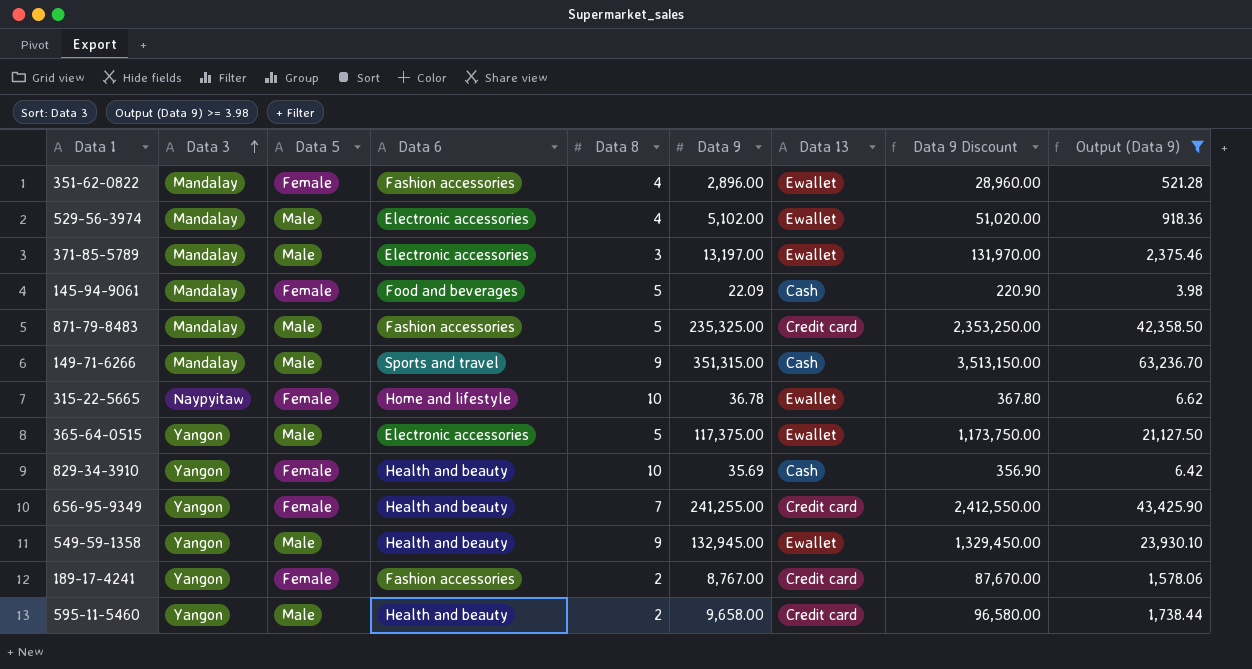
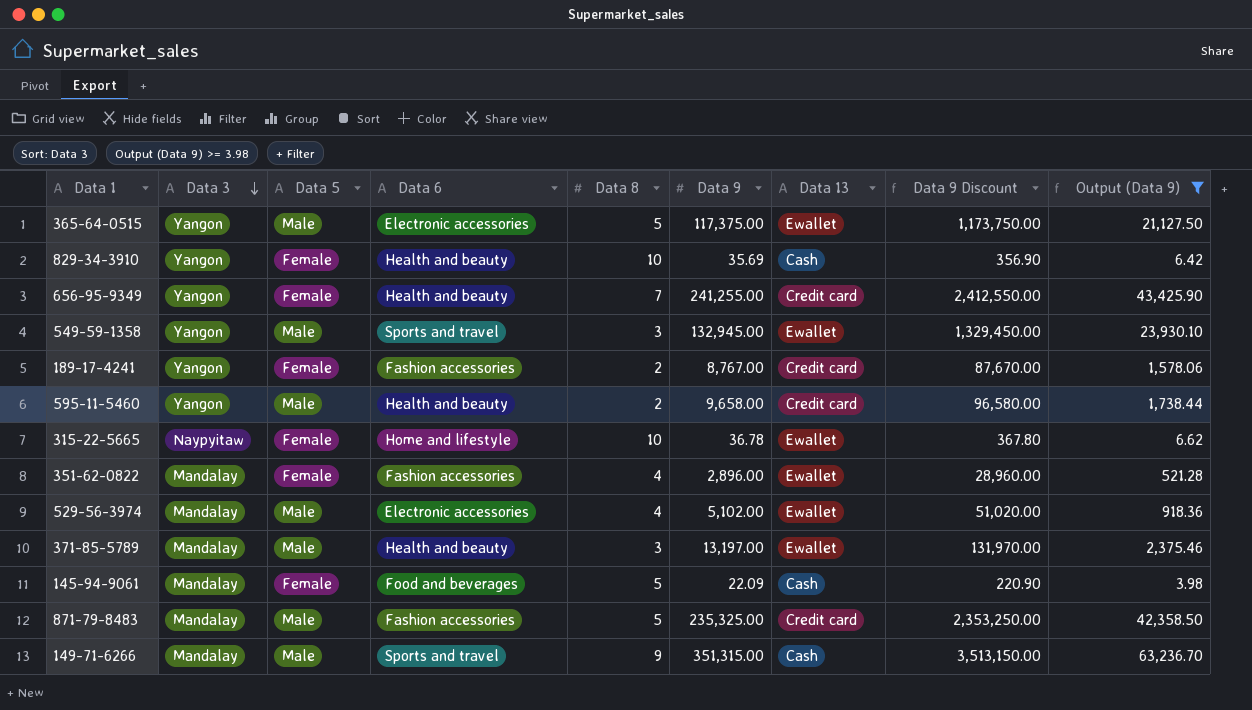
row order: Data 3 ascending -> Data 3 descending
549-59-1358 | Data 6: Health and beauty -> Sports and travel
549-59-1358 | Data 8: 9 -> 3
371-85-5789 | Data 6: Electronic accessories -> Health and beauty

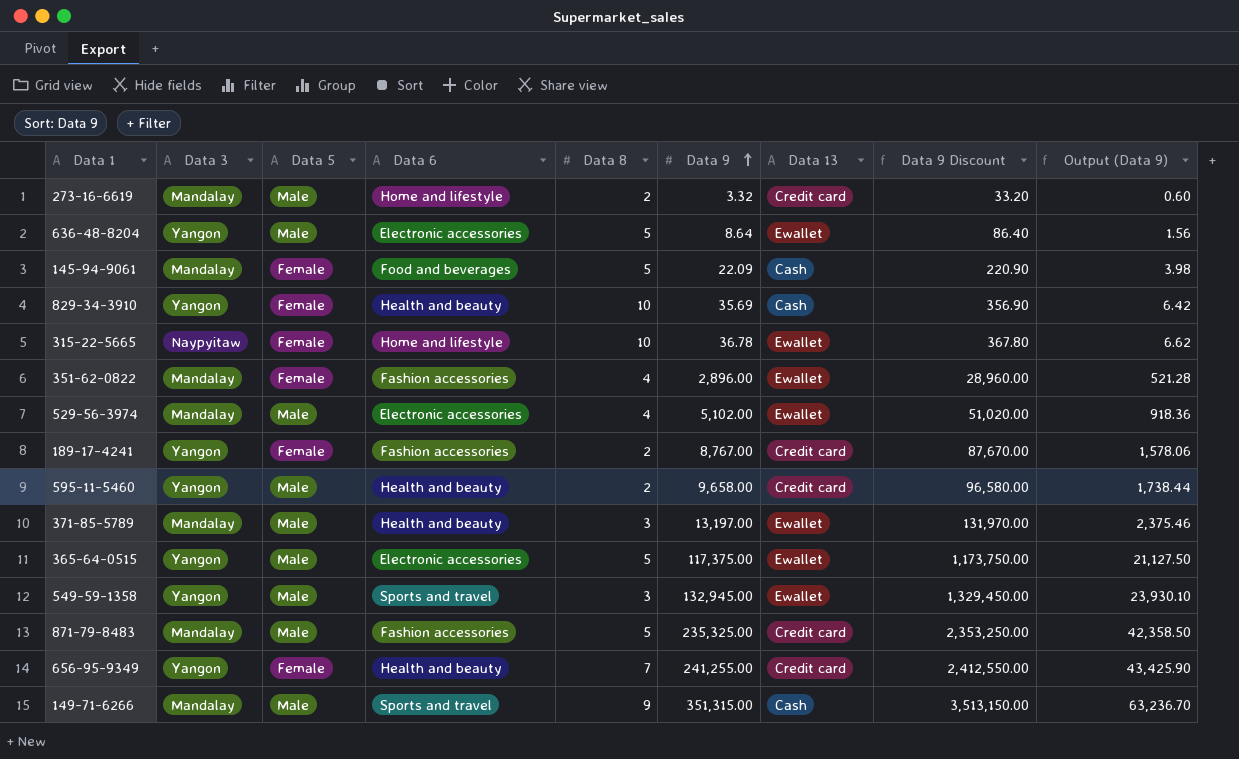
filter: Output (Data 9) >= 3.98 -> none
row order: Data 3 descending -> Data 9 ascending

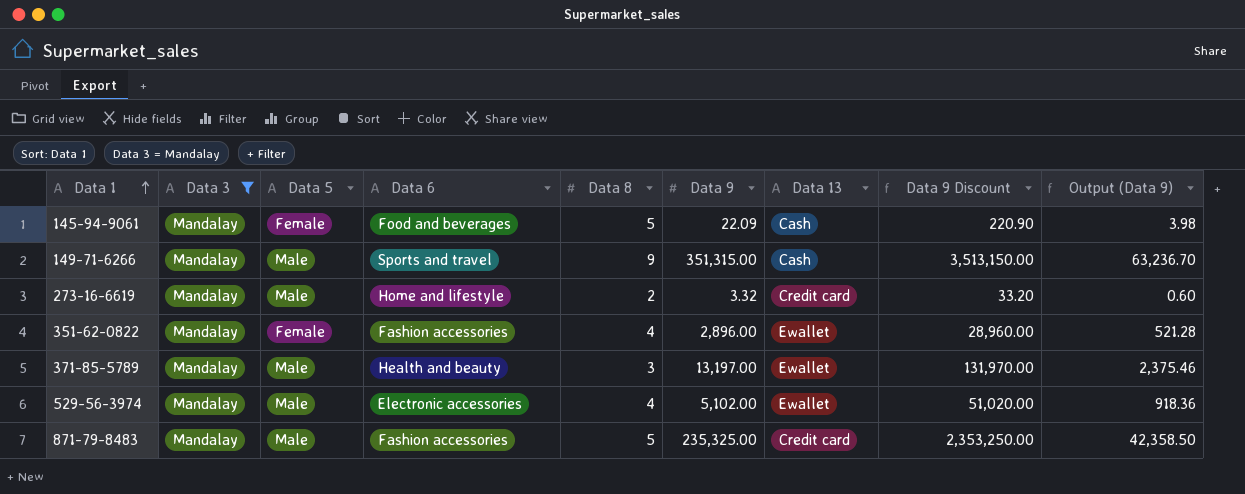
filter: none -> Data 3 = Mandalay
row order: Data 9 ascending -> Data 1 ascending

